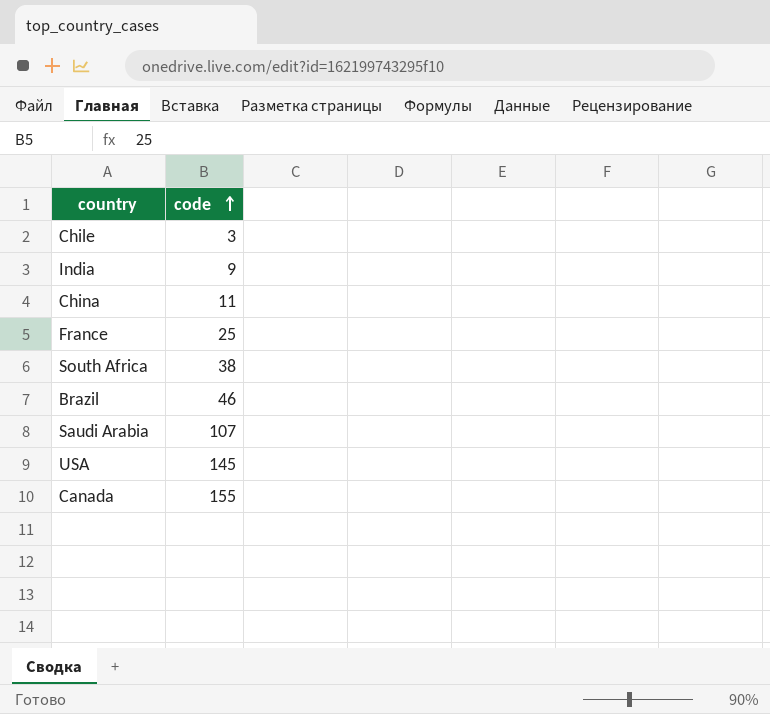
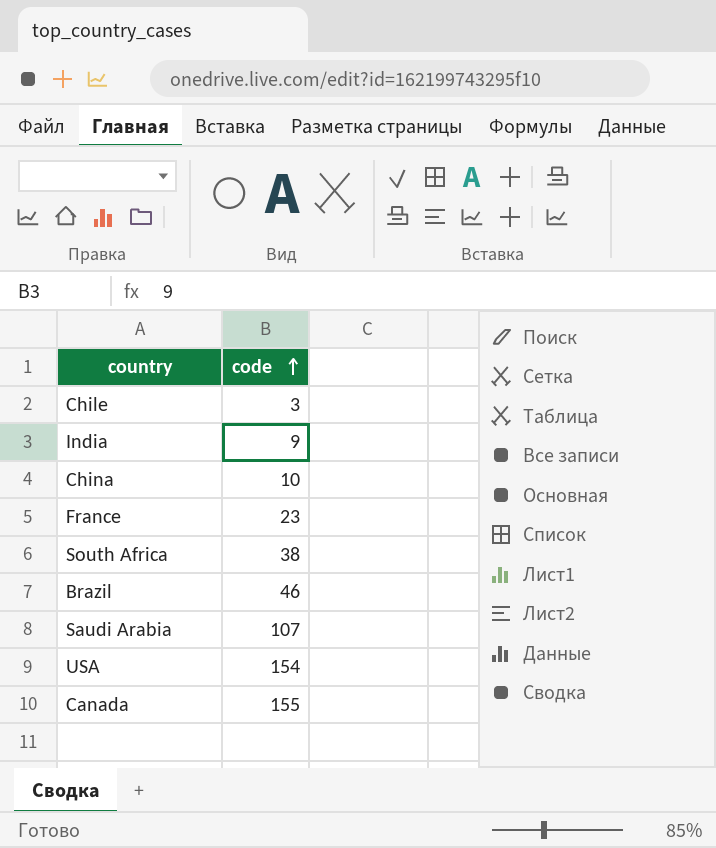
China | code: 11 -> 10
France | code: 25 -> 23
USA | code: 145 -> 154

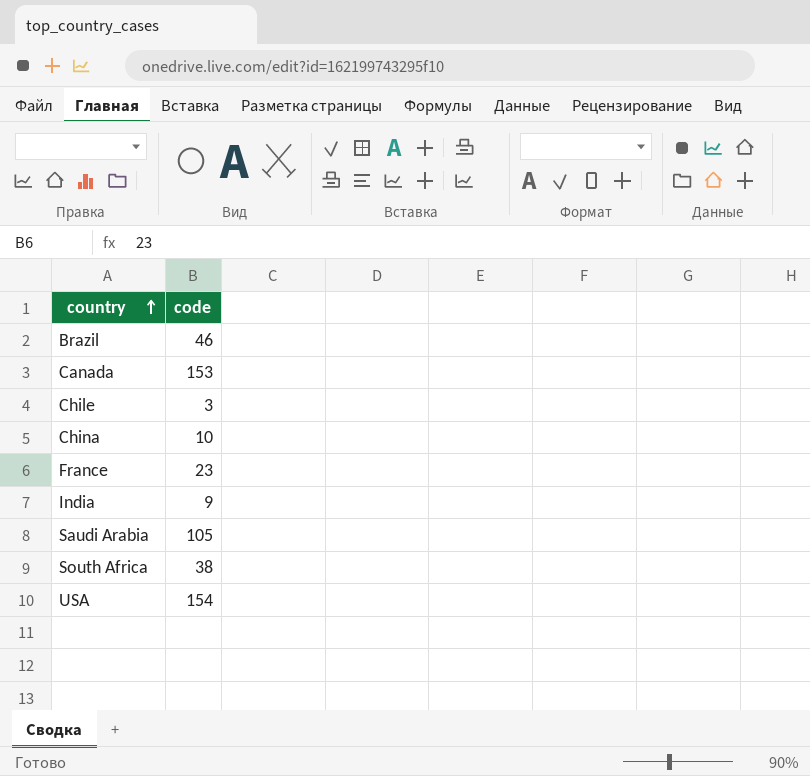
row order: code ascending -> country ascending
Canada | code: 155 -> 153
Saudi Arabia | code: 107 -> 105

